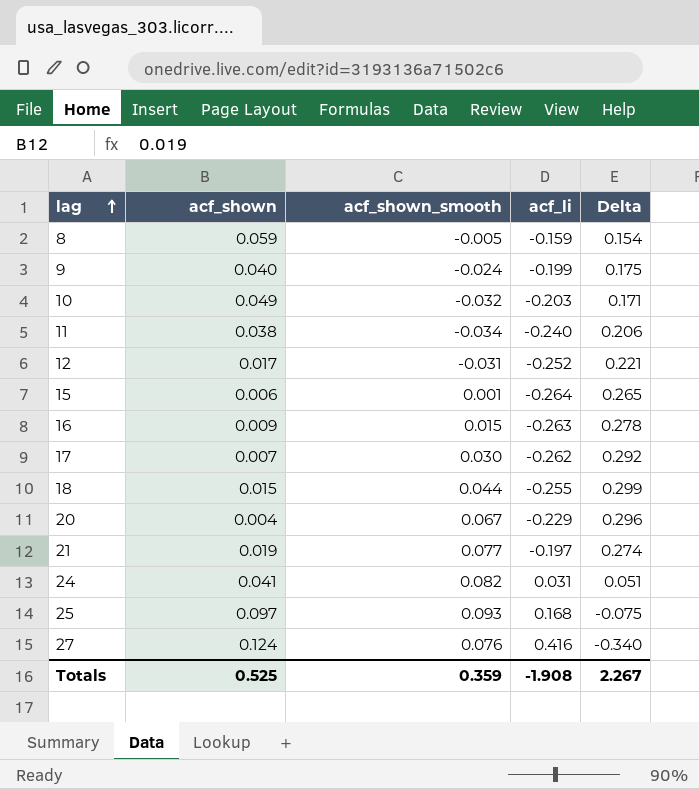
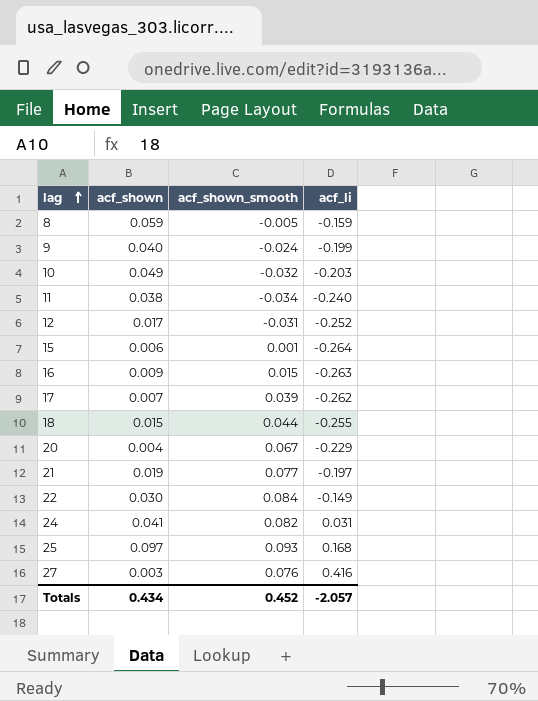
column Delta | formula: [acf_shown_smooth] - [acf_li] -> none
17 | acf_shown_smooth: 0.030 -> 0.039
row 22: none -> 0.030 | 0.084 | -0.149
27 | acf_shown: 0.124 -> 0.003
Totals | acf_shown: 0.525 -> 0.434
Totals | acf_shown_smooth: 0.359 -> 0.452
Totals | acf_li: -1.908 -> -2.057

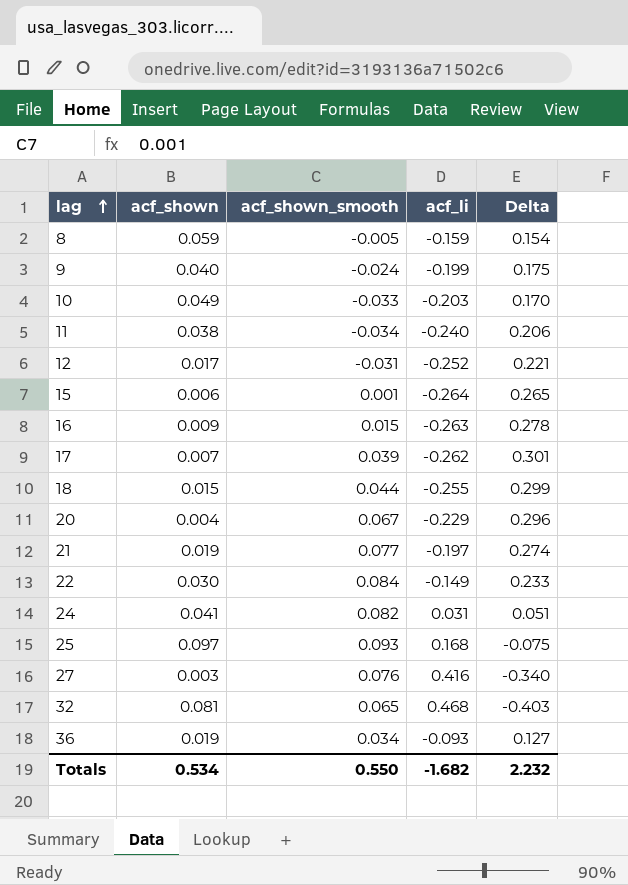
column Delta | formula: none -> [acf_shown_smooth] - [acf_li]
10 | acf_shown_smooth: -0.032 -> -0.033
row 32: none -> 0.081 | 0.065 | 0.468 | -0.403
row 36: none -> 0.019 | 0.034 | -0.093 | 0.127
Totals | acf_shown: 0.434 -> 0.534
Totals | acf_shown_smooth: 0.452 -> 0.550
Totals | acf_li: -2.057 -> -1.682

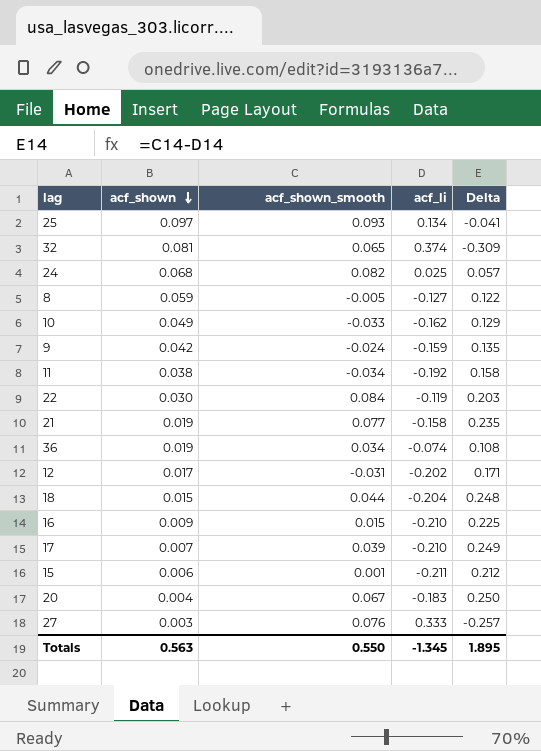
row order: lag ascending -> acf_shown descending
25 | acf_li: 0.168 -> 0.134
25 | Delta: -0.075 -> -0.041
32 | acf_li: 0.468 -> 0.374
32 | Delta: -0.403 -> -0.309
24 | acf_shown: 0.041 -> 0.068
24 | acf_li: 0.031 -> 0.025
24 | Delta: 0.051 -> 0.057
8 | acf_li: -0.159 -> -0.127
8 | Delta: 0.154 -> 0.122
10 | acf_li: -0.203 -> -0.162
10 | Delta: 0.170 -> 0.129
9 | acf_shown: 0.040 -> 0.042
9 | acf_li: -0.199 -> -0.159
9 | Delta: 0.175 -> 0.135
11 | acf_li: -0.240 -> -0.192
11 | Delta: 0.206 -> 0.158
22 | acf_li: -0.149 -> -0.119
22 | Delta: 0.233 -> 0.203
21 | acf_li: -0.197 -> -0.158
21 | Delta: 0.274 -> 0.235
36 | acf_li: -0.093 -> -0.074
36 | Delta: 0.127 -> 0.108
12 | acf_li: -0.252 -> -0.202
12 | Delta: 0.221 -> 0.171
18 | acf_li: -0.255 -> -0.204
18 | Delta: 0.299 -> 0.248
16 | acf_li: -0.263 -> -0.210
16 | Delta: 0.278 -> 0.225
17 | acf_li: -0.262 -> -0.210
17 | Delta: 0.301 -> 0.249
15 | acf_li: -0.264 -> -0.211
15 | Delta: 0.265 -> 0.212
20 | acf_li: -0.229 -> -0.183
20 | Delta: 0.296 -> 0.250
27 | acf_li: 0.416 -> 0.333
27 | Delta: -0.340 -> -0.257
Totals | acf_shown: 0.534 -> 0.563
Totals | acf_li: -1.682 -> -1.345
Totals | Delta: 2.232 -> 1.895

